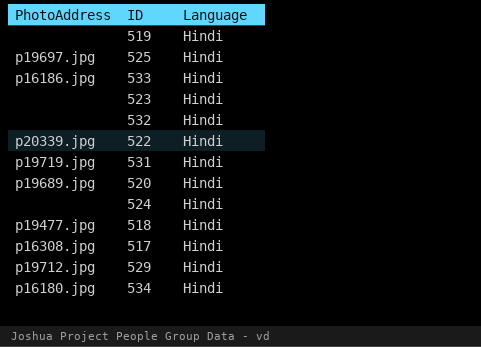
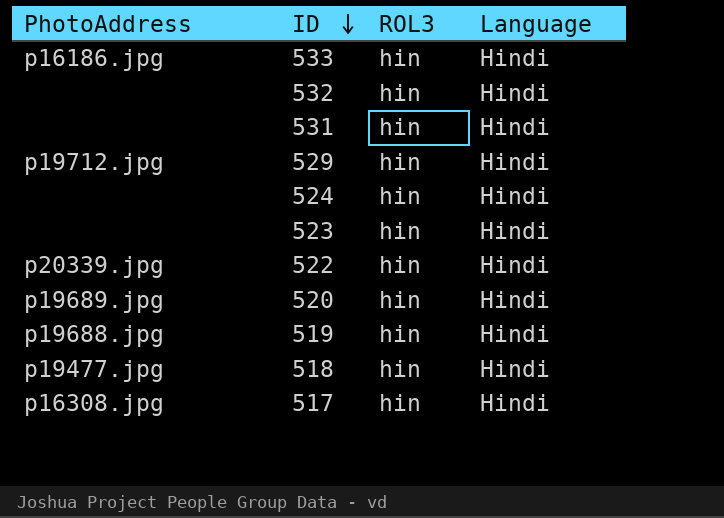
row order: none -> ID descending
column ROL3 | position: none -> 3
row 525: p19697.jpg | Hindi -> none
row 534: p16180.jpg | Hindi -> none
531 | PhotoAddress: p19719.jpg -> none
519 | PhotoAddress: none -> p19688.jpg

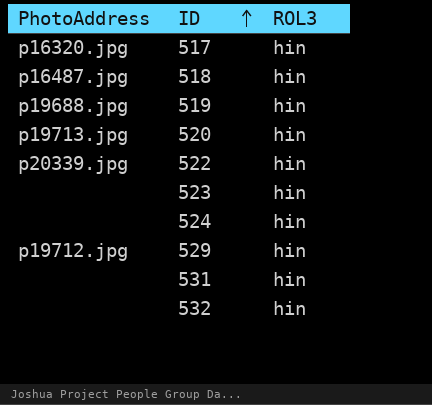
row order: ID descending -> ID ascending
column Language | position: 4 -> none
row 533: p16186.jpg | hin | Hindi -> none
517 | PhotoAddress: p16308.jpg -> p16320.jpg
518 | PhotoAddress: p19477.jpg -> p16487.jpg
520 | PhotoAddress: p19689.jpg -> p19713.jpg

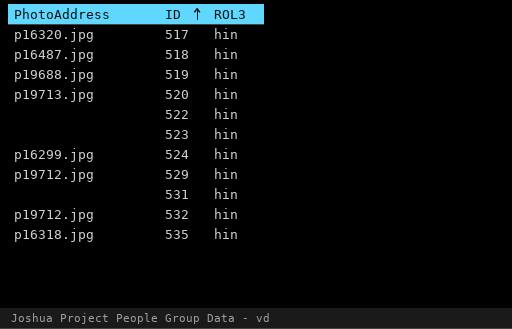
522 | PhotoAddress: p20339.jpg -> none
524 | PhotoAddress: none -> p16299.jpg
532 | PhotoAddress: none -> p19712.jpg
row 535: none -> p16318.jpg | hin

